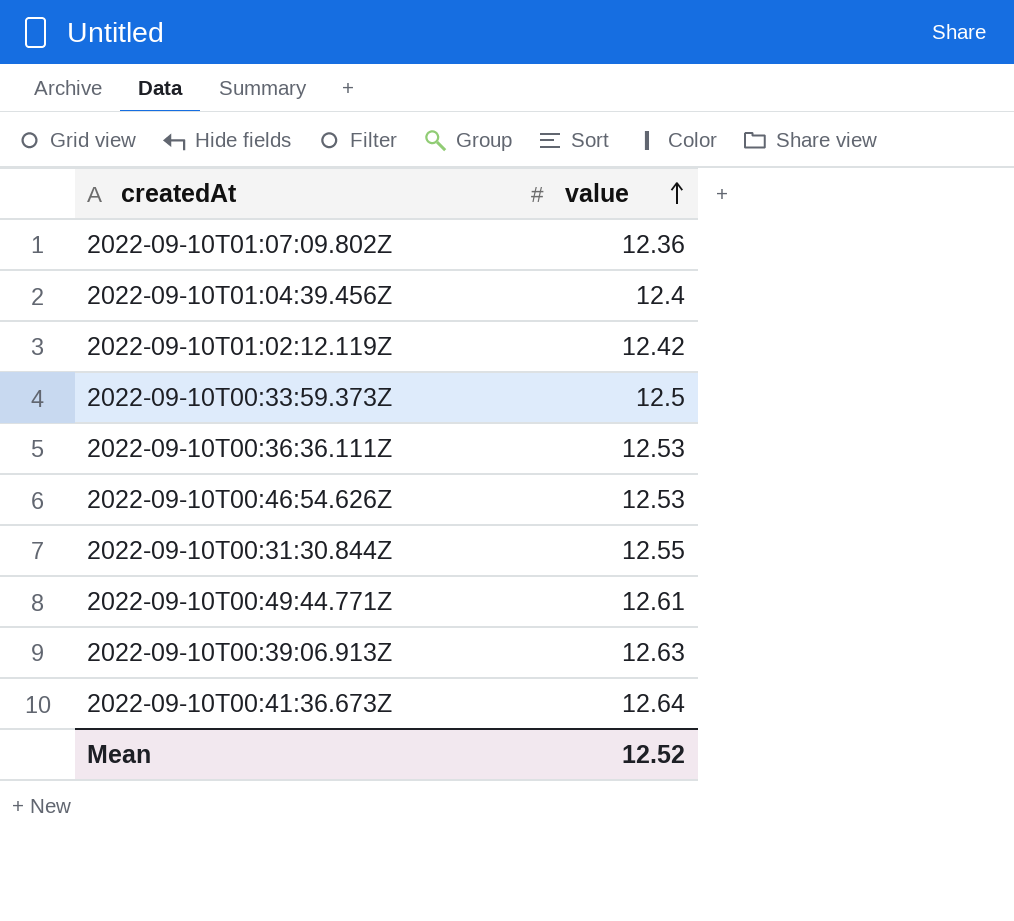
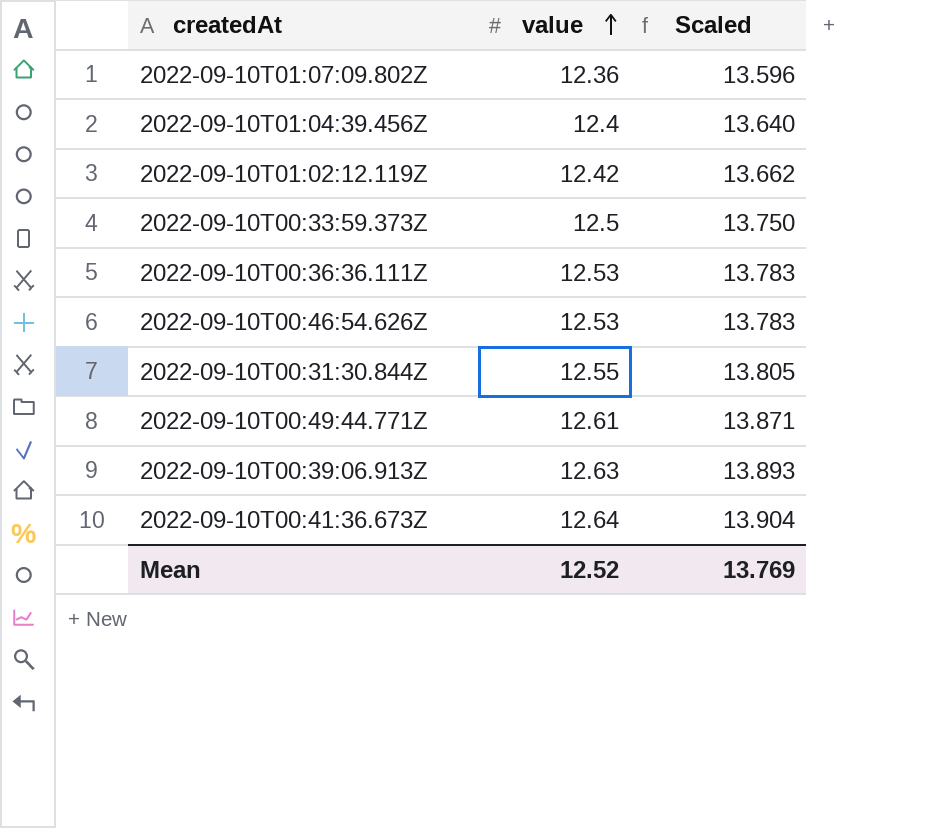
column Scaled | formula: none -> [value] * 1.1

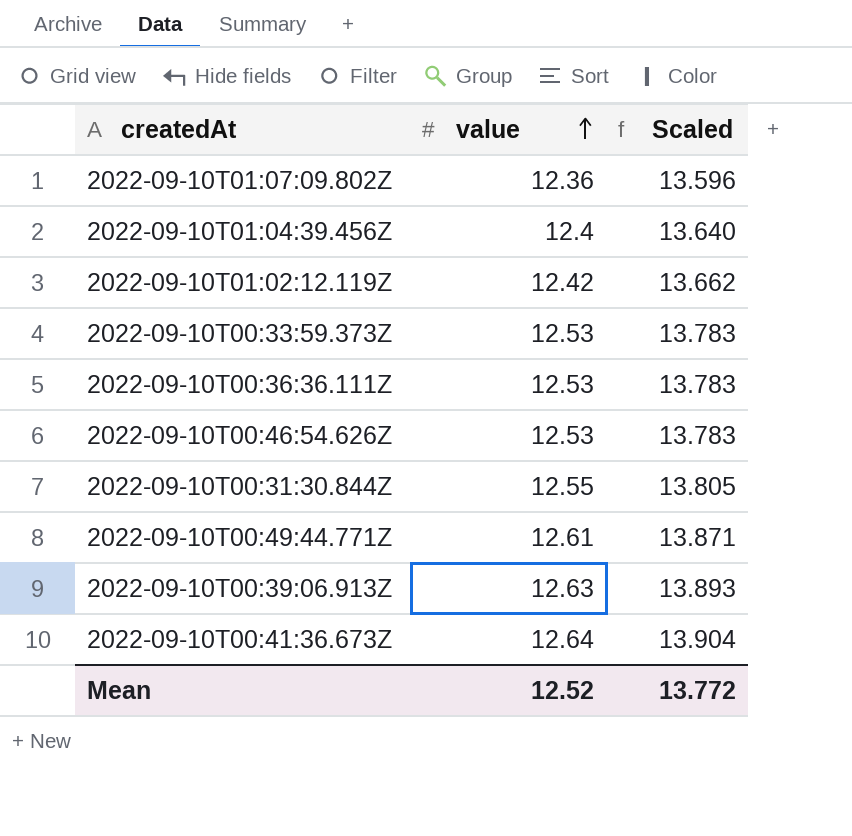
2022-09-10T00:33:59.373Z | value: 12.5 -> 12.53
2022-09-10T00:33:59.373Z | Scaled: 13.750 -> 13.783
Mean | Scaled: 13.769 -> 13.772

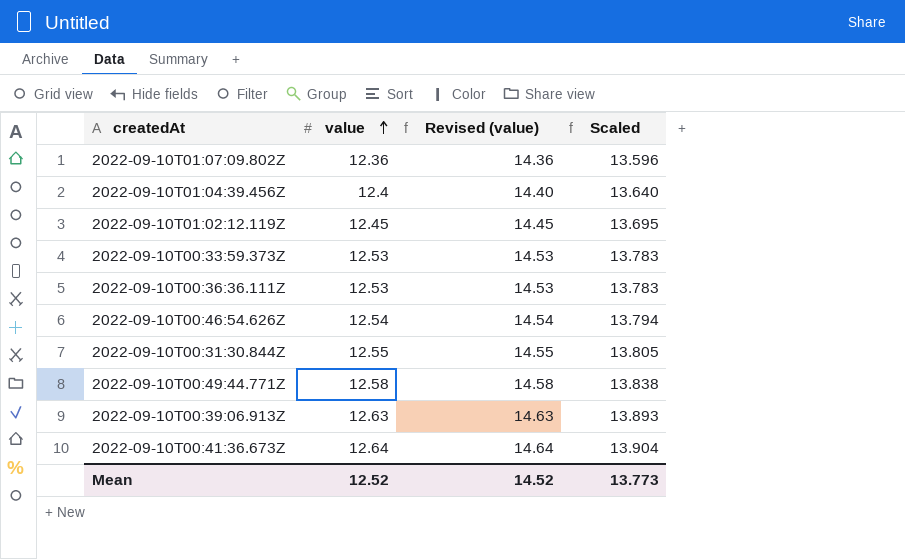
column Revised (value) | formula: none -> [value] + 2
2022-09-10T01:02:12.119Z | value: 12.42 -> 12.45
2022-09-10T01:02:12.119Z | Scaled: 13.662 -> 13.695
2022-09-10T00:46:54.626Z | value: 12.53 -> 12.54
2022-09-10T00:46:54.626Z | Scaled: 13.783 -> 13.794
2022-09-10T00:49:44.771Z | value: 12.61 -> 12.58
2022-09-10T00:49:44.771Z | Scaled: 13.871 -> 13.838
Mean | Scaled: 13.772 -> 13.773

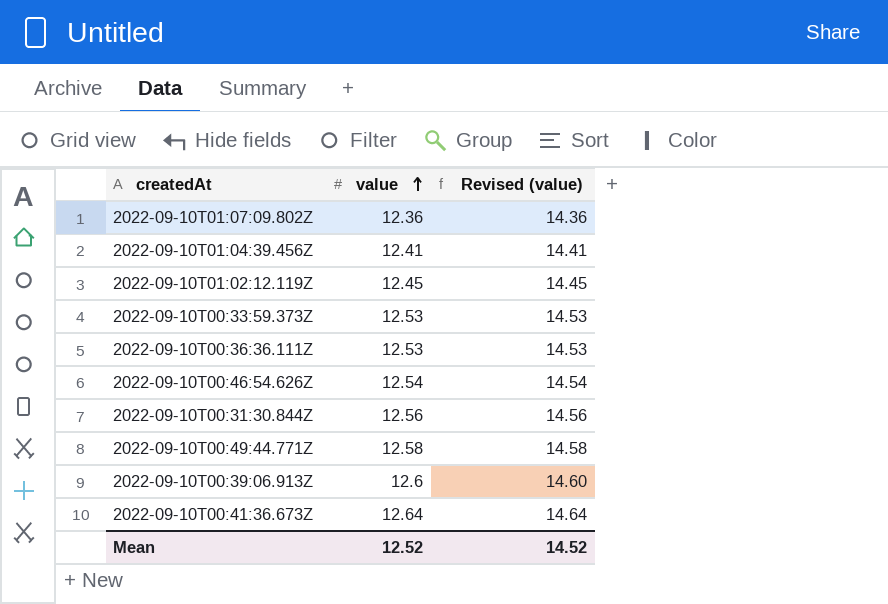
column Scaled | formula: [value] * 1.1 -> none
2022-09-10T01:04:39.456Z | value: 12.4 -> 12.41
2022-09-10T01:04:39.456Z | Revised (value): 14.40 -> 14.41
2022-09-10T00:31:30.844Z | value: 12.55 -> 12.56
2022-09-10T00:31:30.844Z | Revised (value): 14.55 -> 14.56
2022-09-10T00:39:06.913Z | value: 12.63 -> 12.6
2022-09-10T00:39:06.913Z | Revised (value): 14.63 -> 14.60

